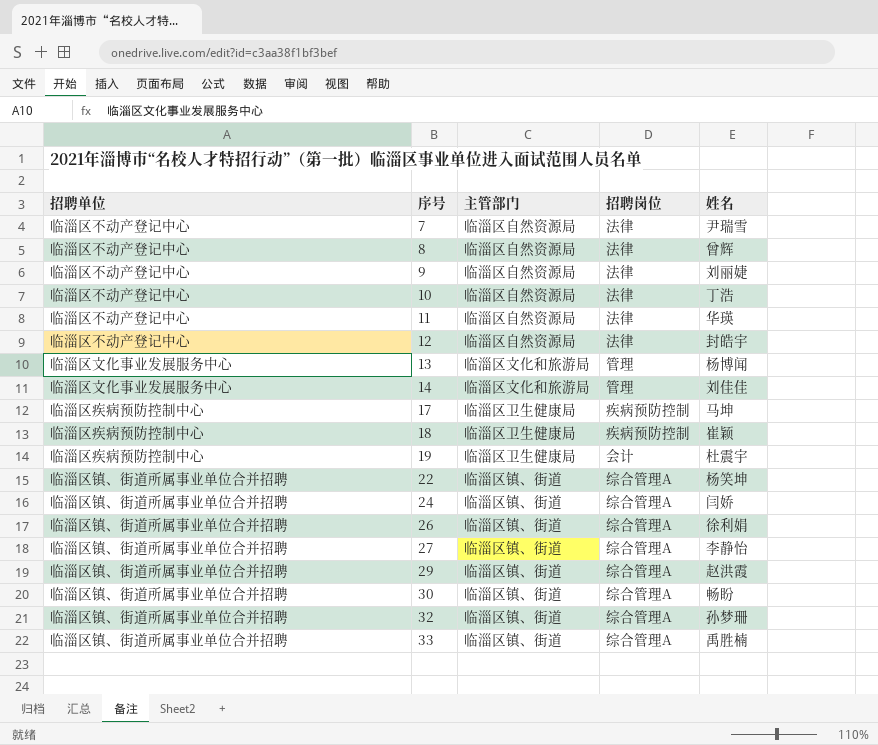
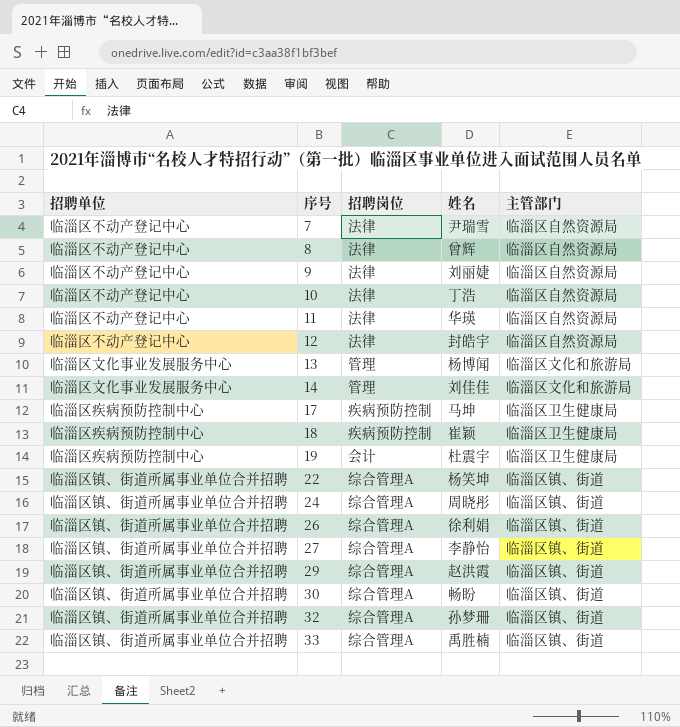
column 主管部门 | position: 3 -> 5
24 | 姓名: 闫娇 -> 周晓彤

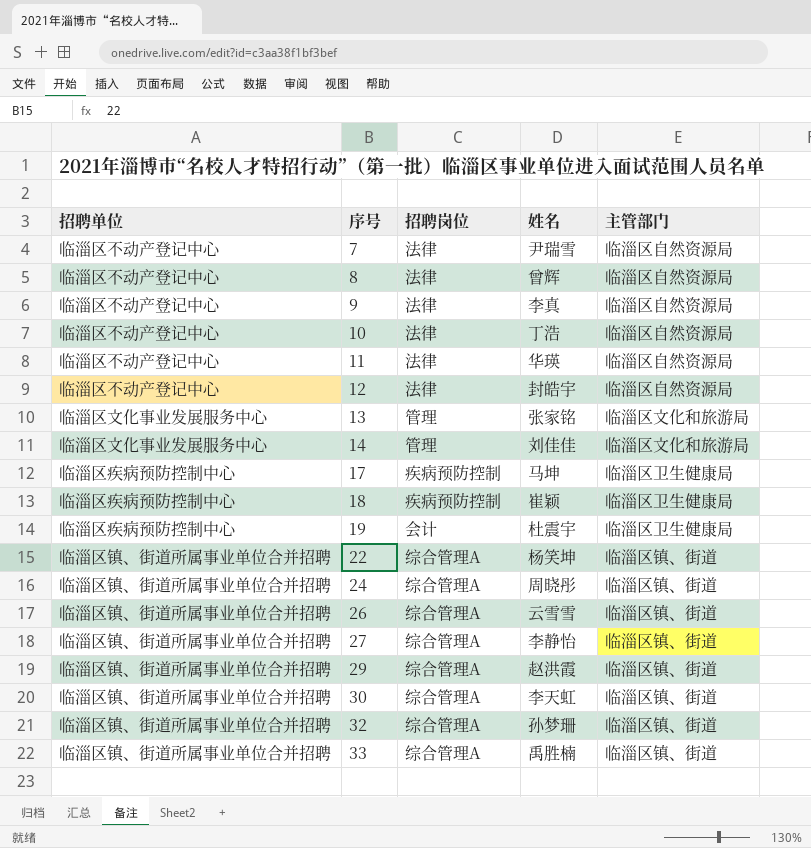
9 | 姓名: 刘丽婕 -> 李真
13 | 姓名: 杨博闻 -> 张家铭
26 | 姓名: 徐利娟 -> 云雪雪
30 | 姓名: 畅盼 -> 李天虹

